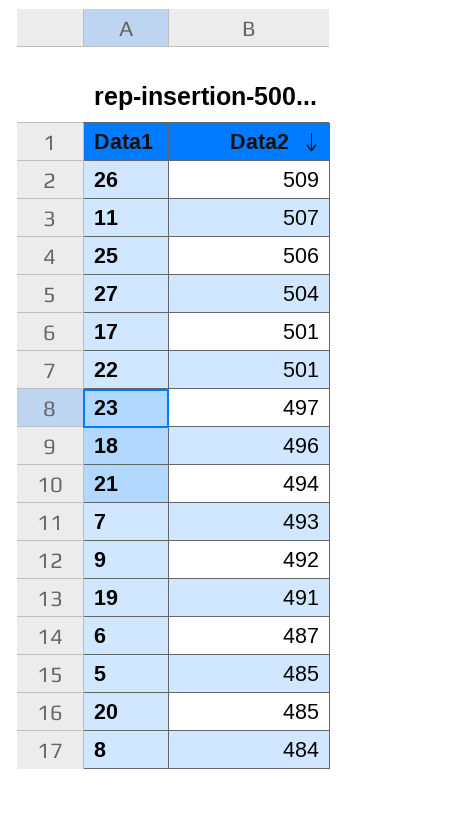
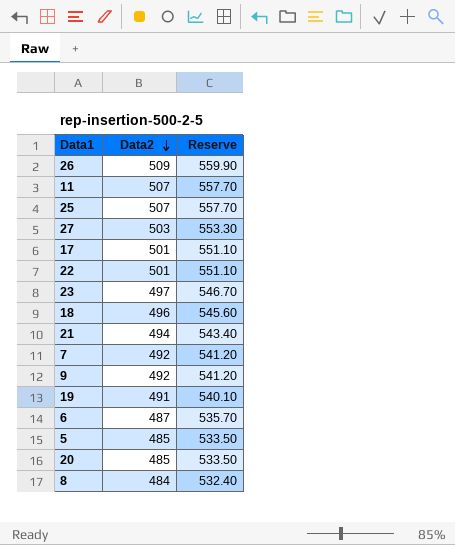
column Reserve | formula: none -> [Data2] * 1.1
25 | Data2: 506 -> 507
27 | Data2: 504 -> 503
7 | Data2: 493 -> 492

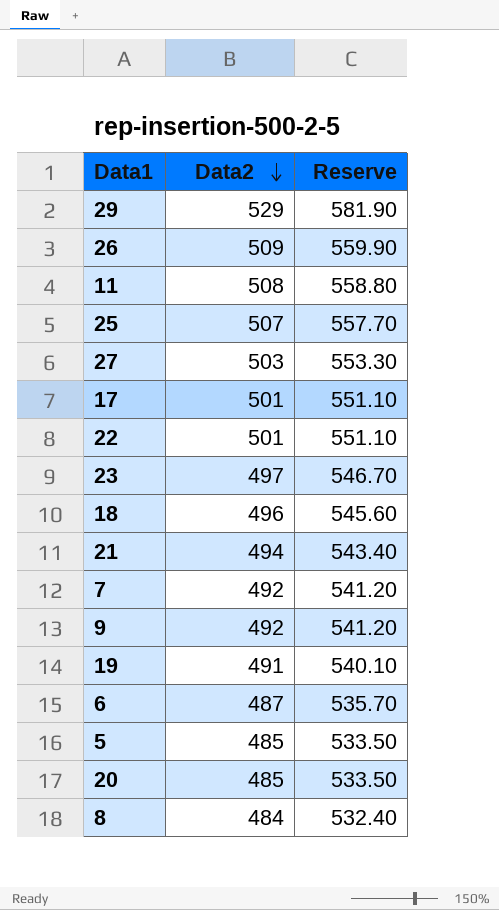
row 29: none -> 529 | 581.90
11 | Data2: 507 -> 508
11 | Reserve: 557.70 -> 558.80

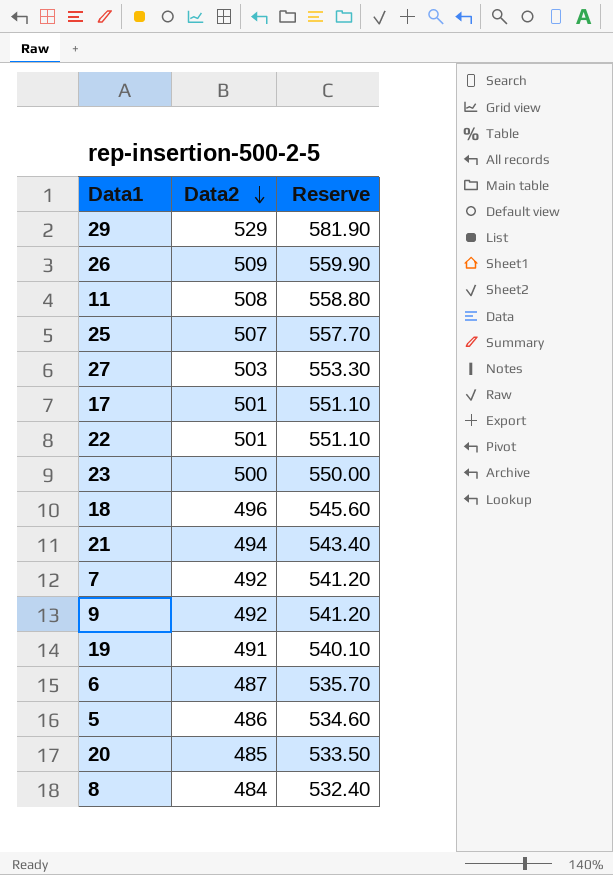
23 | Data2: 497 -> 500
23 | Reserve: 546.70 -> 550.00
5 | Data2: 485 -> 486
5 | Reserve: 533.50 -> 534.60

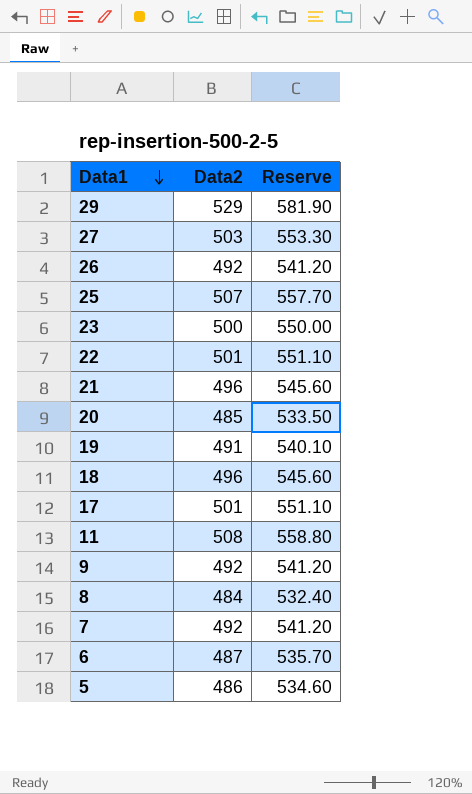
row order: Data2 descending -> Data1 descending
26 | Data2: 509 -> 492
26 | Reserve: 559.90 -> 541.20
21 | Data2: 494 -> 496
21 | Reserve: 543.40 -> 545.60

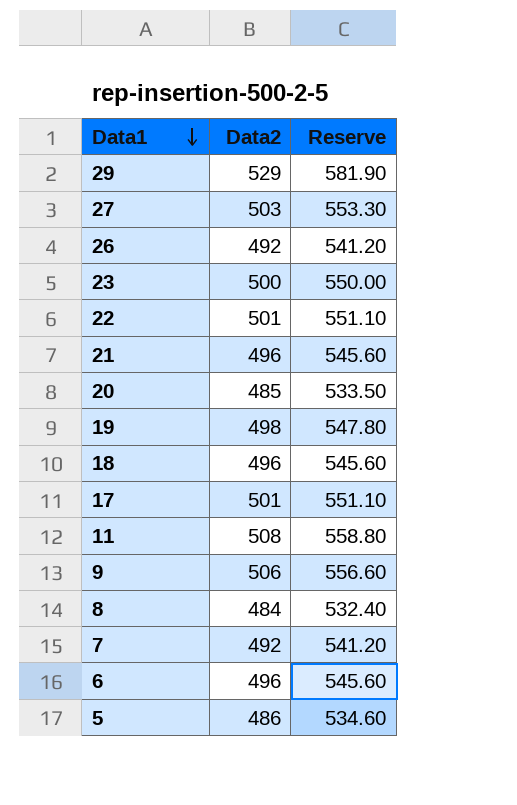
row 25: 507 | 557.70 -> none
19 | Data2: 491 -> 498
19 | Reserve: 540.10 -> 547.80
9 | Data2: 492 -> 506
9 | Reserve: 541.20 -> 556.60
6 | Data2: 487 -> 496
6 | Reserve: 535.70 -> 545.60

